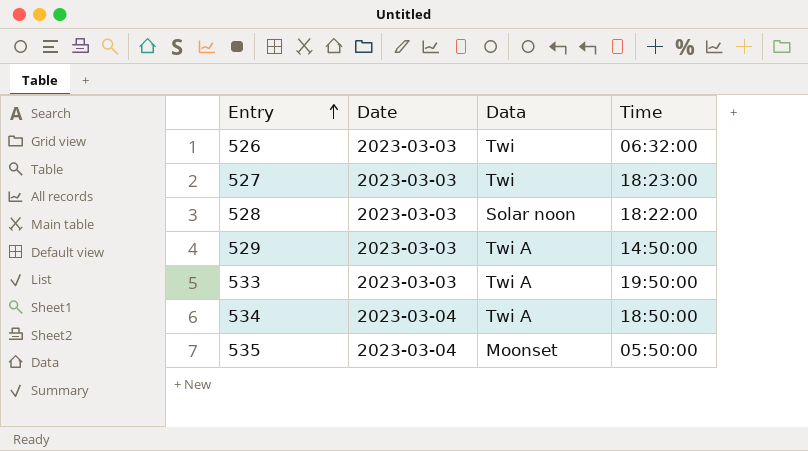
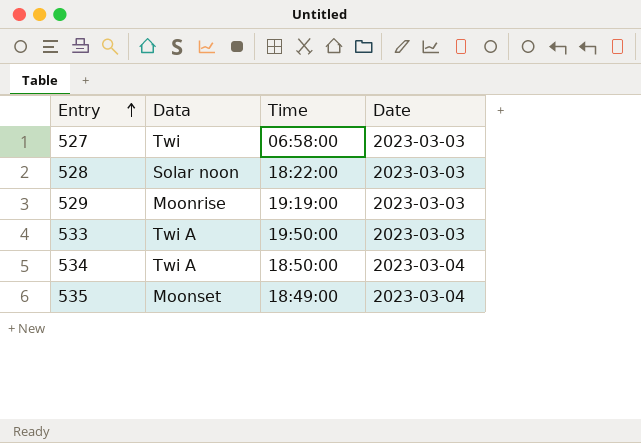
column Date | position: 2 -> 4
row 526: 2023-03-03 | Twi | 06:32:00 -> none
527 | Time: 18:23:00 -> 06:58:00
529 | Data: Twi A -> Moonrise
529 | Time: 14:50:00 -> 19:19:00
535 | Time: 05:50:00 -> 18:49:00

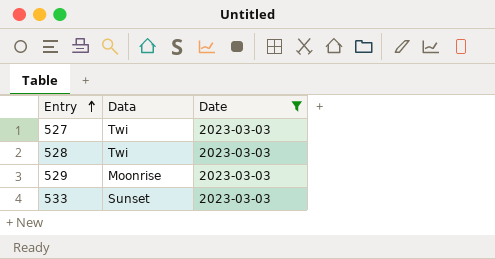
filter: none -> Date = 2023-03-03
column Time | position: 3 -> none
528 | Data: Solar noon -> Twi
533 | Data: Twi A -> Sunset

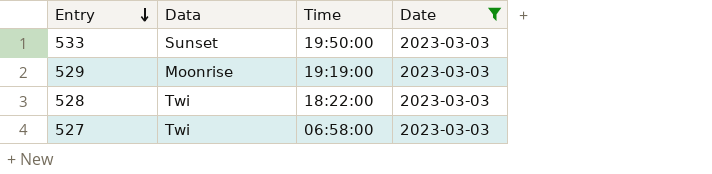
row order: Entry ascending -> Entry descending
column Time | position: none -> 3

